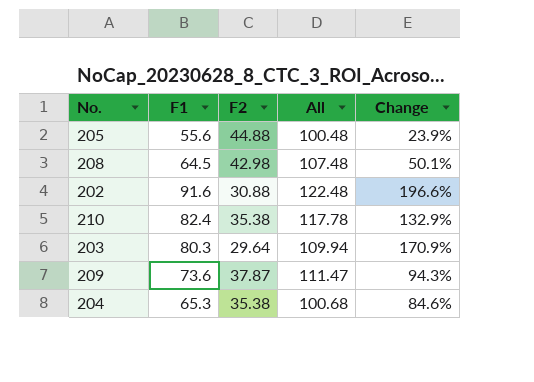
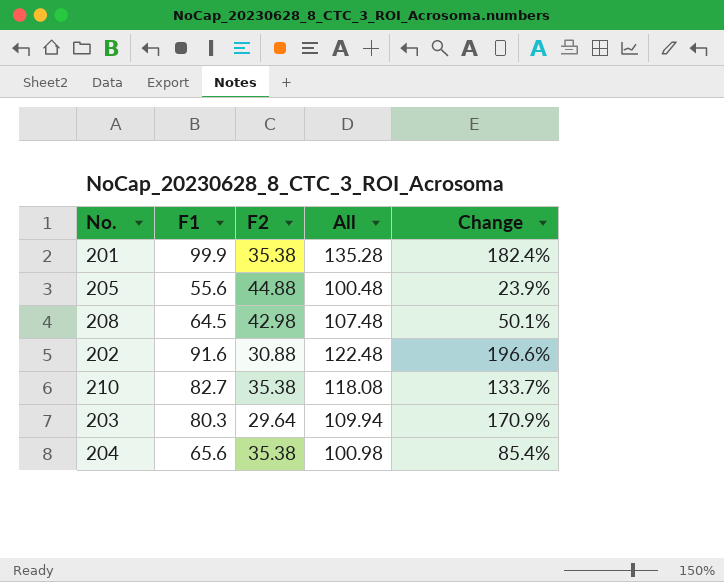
row 209: 73.6 | 37.87 | 111.47 | 94.3% -> none
row 201: none -> 99.9 | 35.38 | 135.28 | 182.4%
210 | F1: 82.4 -> 82.7
210 | All: 117.78 -> 118.08
210 | Change: 132.9% -> 133.7%
204 | F1: 65.3 -> 65.6
204 | All: 100.68 -> 100.98
204 | Change: 84.6% -> 85.4%

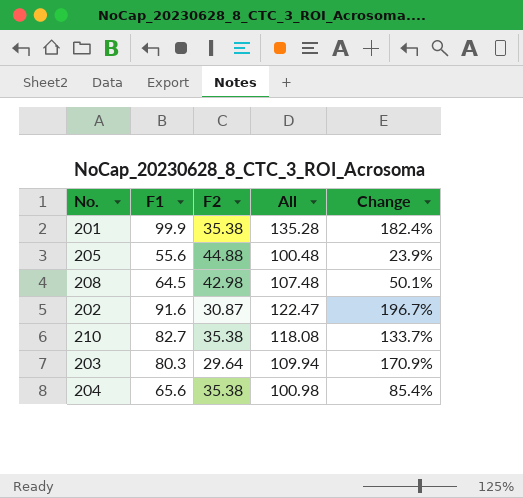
202 | F2: 30.88 -> 30.87
202 | All: 122.48 -> 122.47
202 | Change: 196.6% -> 196.7%

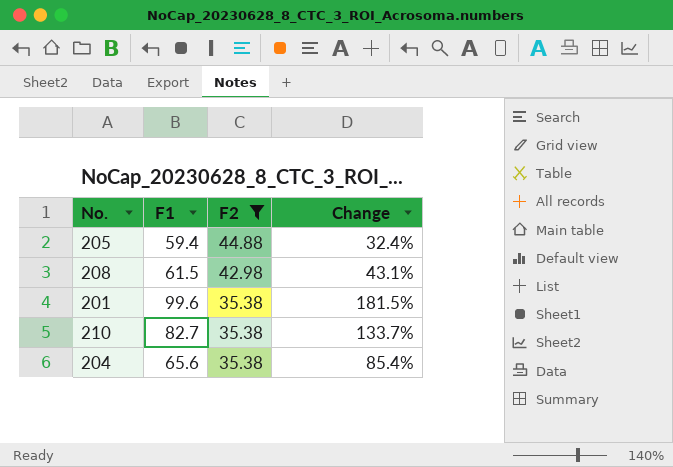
filter: none -> F2 >= 35.38
row order: none -> F2 descending
column All | formula: [F1] + [F2] -> none
205 | F1: 55.6 -> 59.4
205 | Change: 23.9% -> 32.4%
208 | F1: 64.5 -> 61.5
208 | Change: 50.1% -> 43.1%
201 | F1: 99.9 -> 99.6
201 | Change: 182.4% -> 181.5%

